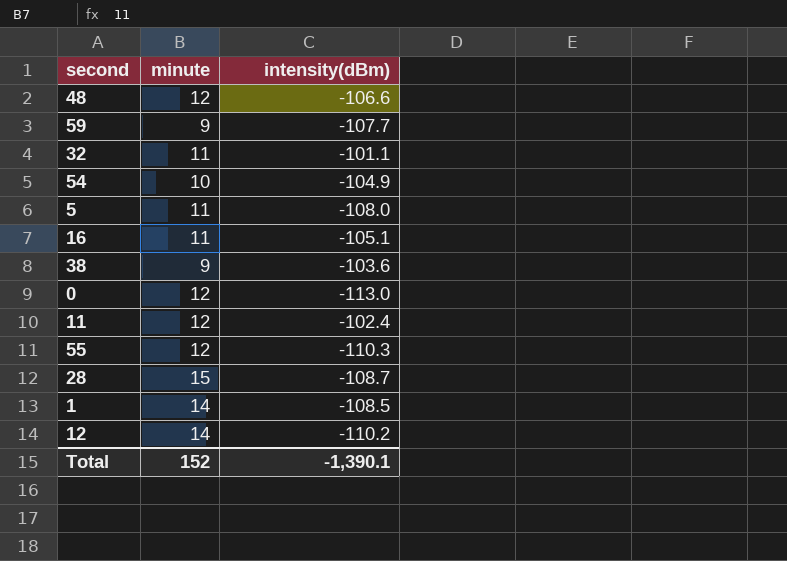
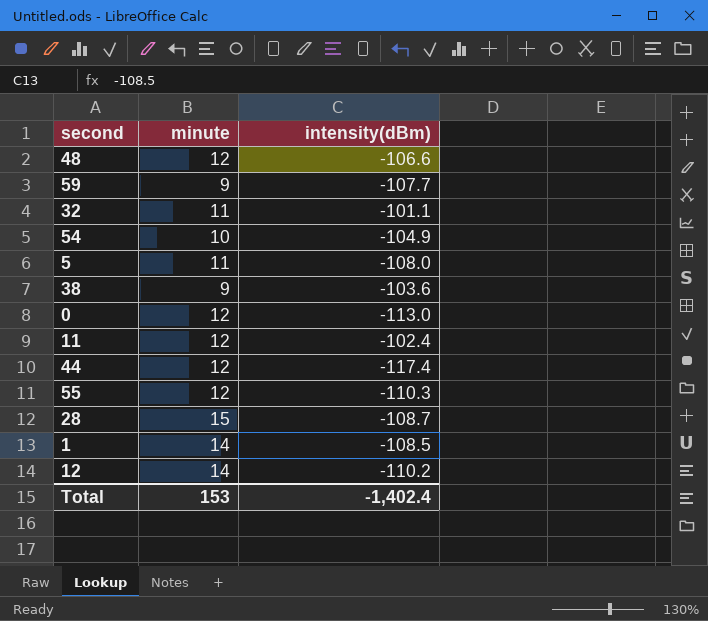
row 16: 11 | -105.1 -> none
row 44: none -> 12 | -117.4
Total | minute: 152 -> 153
Total | intensity(dBm): -1,390.1 -> -1,402.4

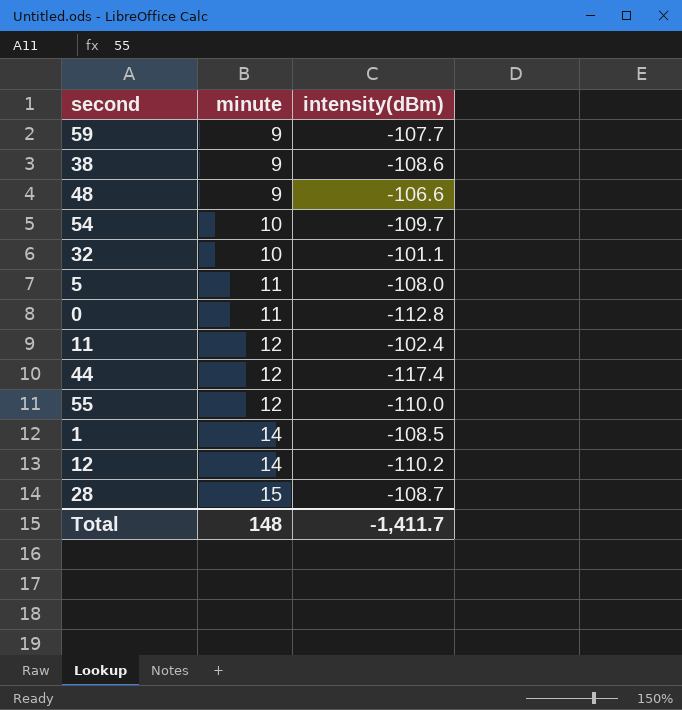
row order: none -> minute ascending
38 | intensity(dBm): -103.6 -> -108.6
48 | minute: 12 -> 9
54 | intensity(dBm): -104.9 -> -109.7
32 | minute: 11 -> 10
0 | minute: 12 -> 11
0 | intensity(dBm): -113.0 -> -112.8
55 | intensity(dBm): -110.3 -> -110.0
Total | minute: 153 -> 148
Total | intensity(dBm): -1,402.4 -> -1,411.7

